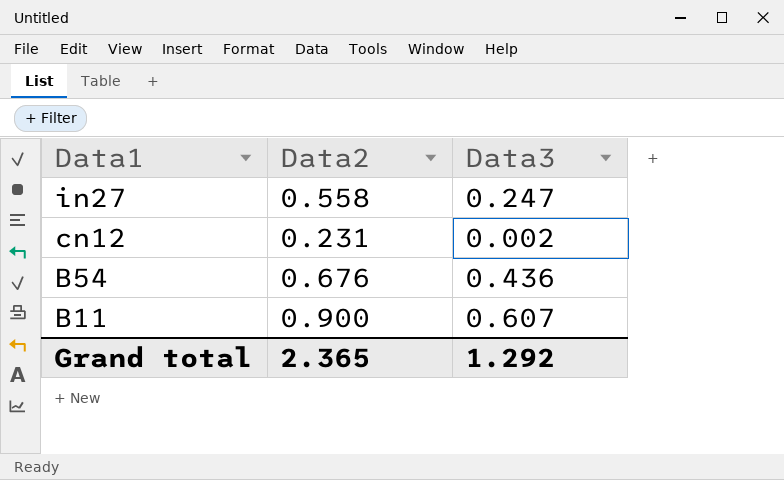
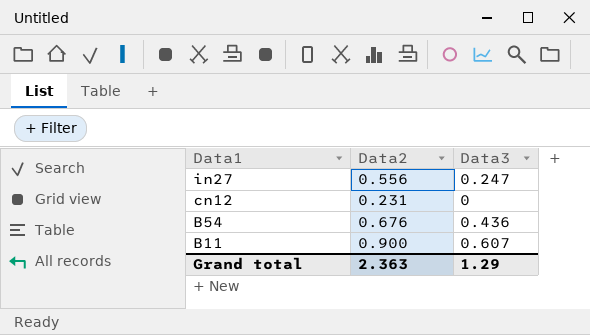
in27 | Data2: 0.558 -> 0.556
cn12 | Data3: 0.002 -> 0
Grand total | Data2: 2.365 -> 2.363
Grand total | Data3: 1.292 -> 1.29

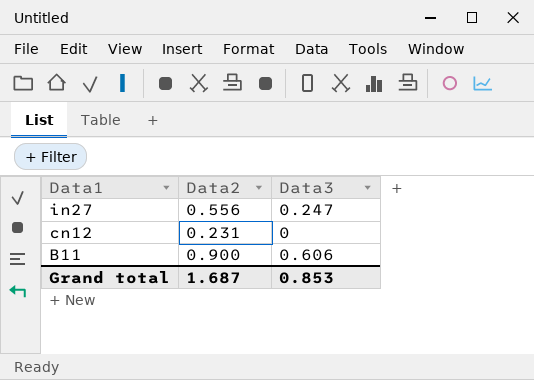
row B54: 0.676 | 0.436 -> none
B11 | Data3: 0.607 -> 0.606
Grand total | Data2: 2.363 -> 1.687
Grand total | Data3: 1.29 -> 0.853

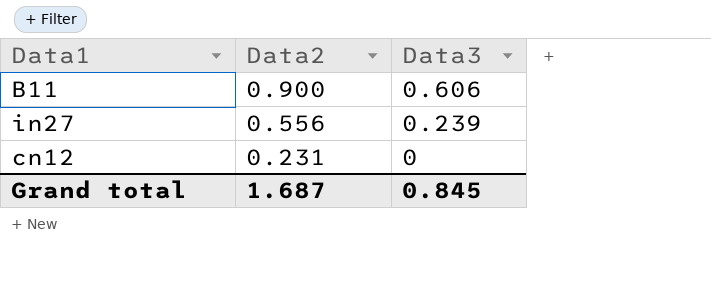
row order: Data1 descending -> Data2 descending
in27 | Data3: 0.247 -> 0.239
Grand total | Data3: 0.853 -> 0.845

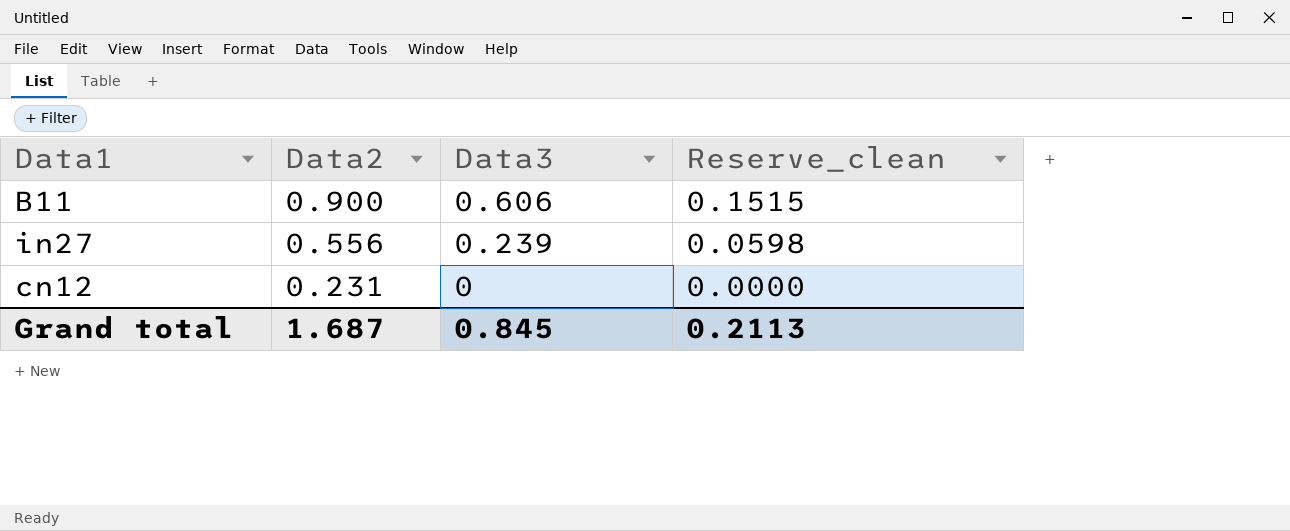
column Reserve_clean | formula: none -> [Data3] * 0.25

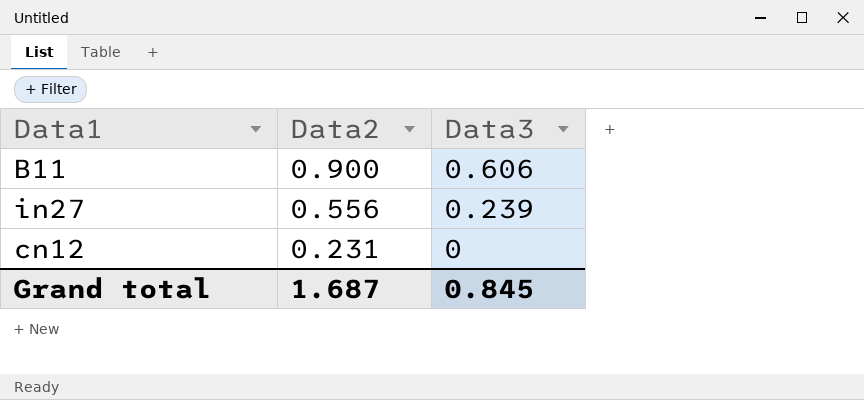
column Reserve_clean | formula: [Data3] * 0.25 -> none

